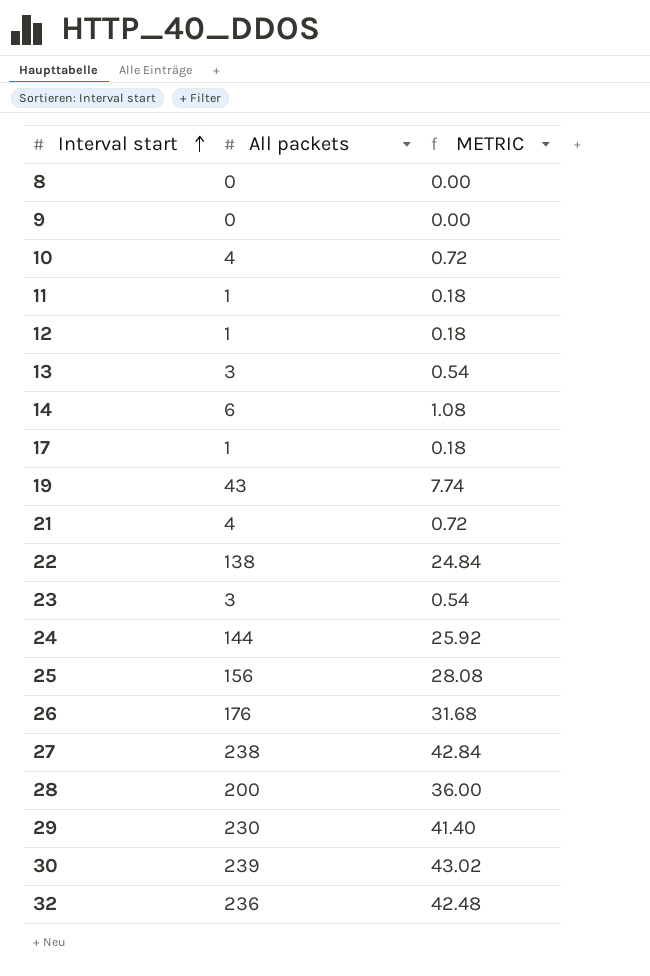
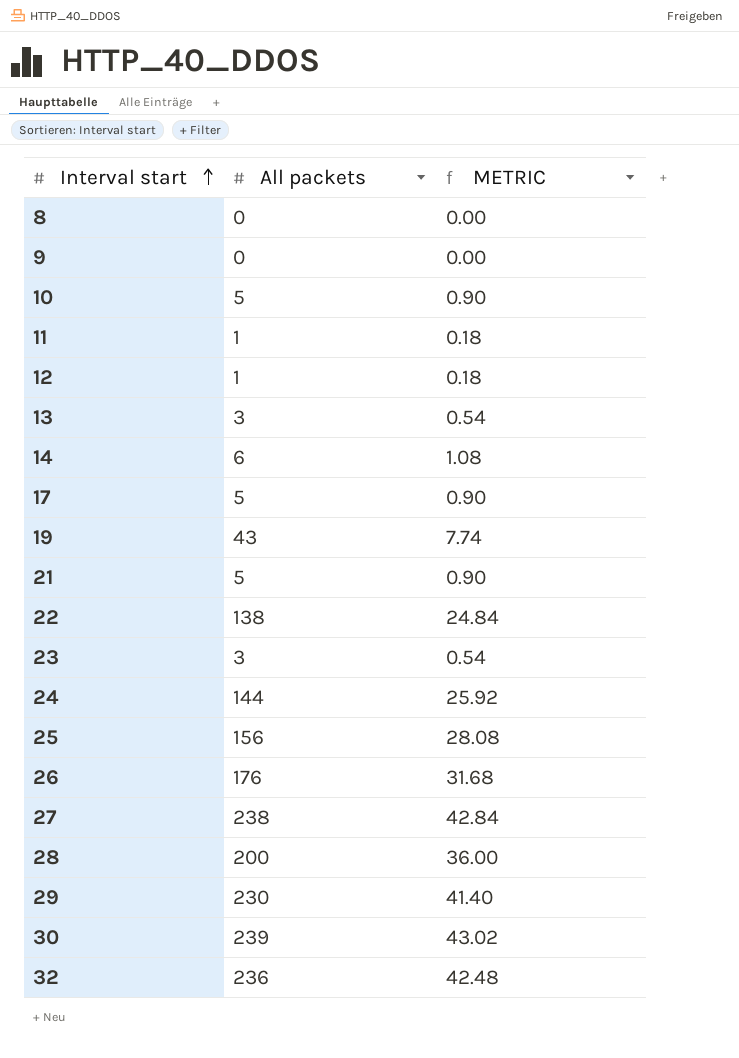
10 | All packets: 4 -> 5
10 | METRIC: 0.72 -> 0.90
17 | All packets: 1 -> 5
17 | METRIC: 0.18 -> 0.90
21 | All packets: 4 -> 5
21 | METRIC: 0.72 -> 0.90

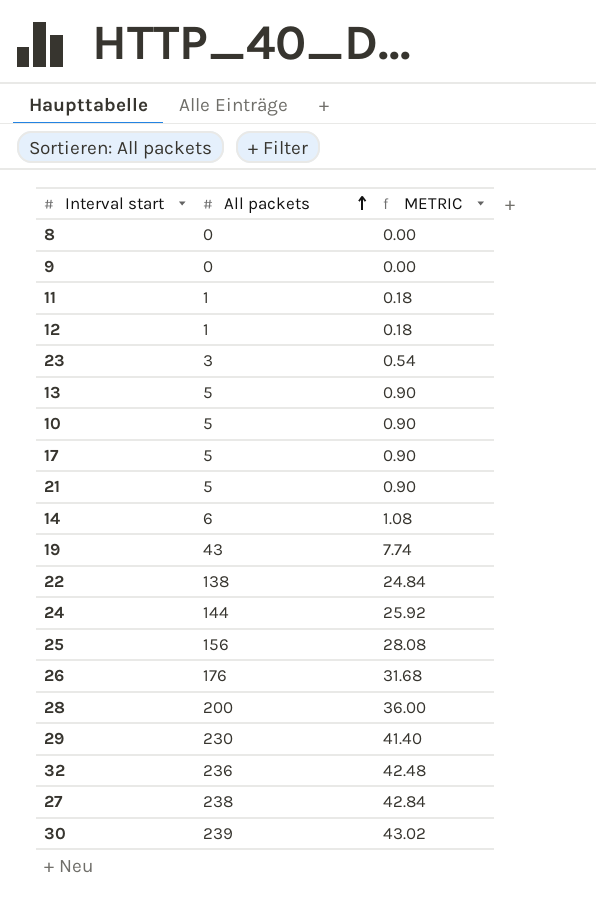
row order: Interval start ascending -> All packets ascending
13 | All packets: 3 -> 5
13 | METRIC: 0.54 -> 0.90

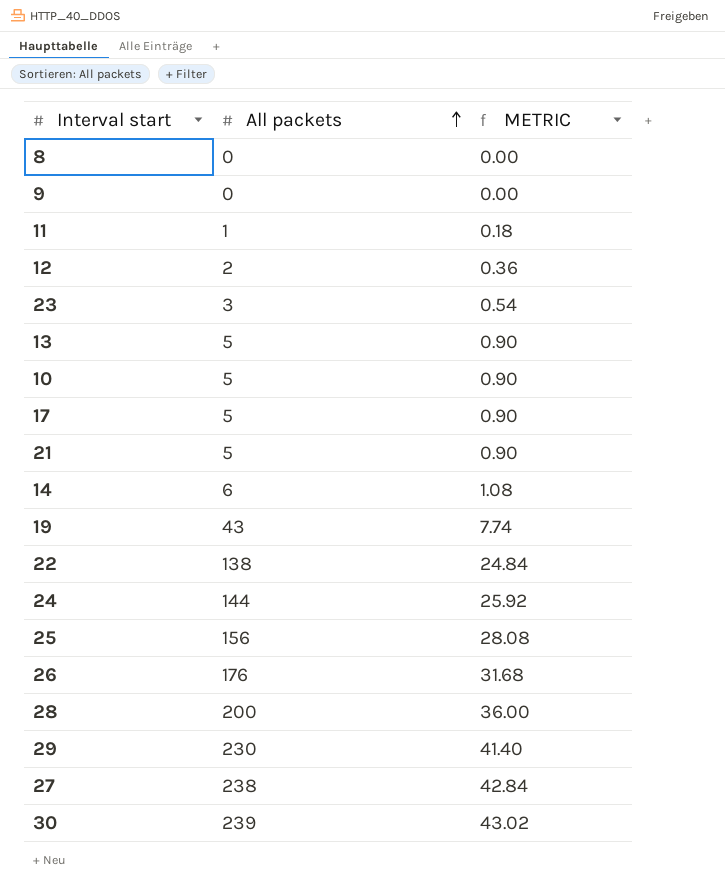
row 32: 236 | 42.48 -> none
12 | All packets: 1 -> 2
12 | METRIC: 0.18 -> 0.36

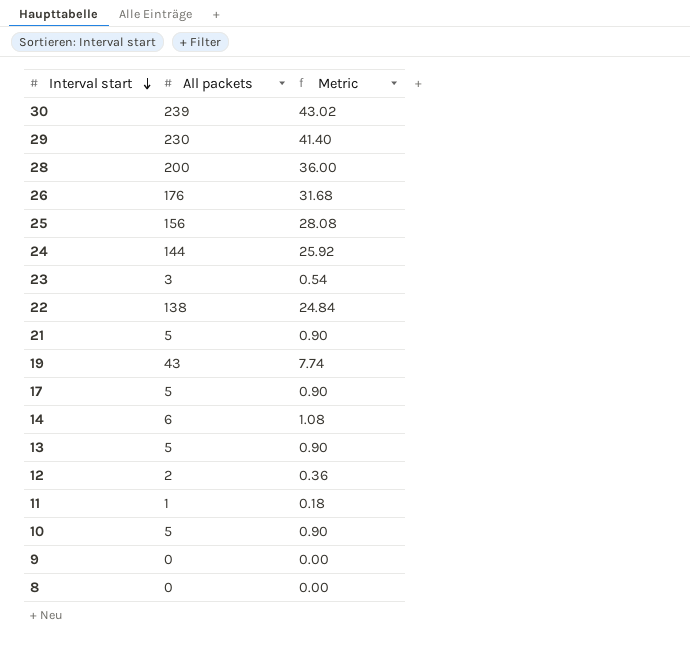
row order: All packets ascending -> Interval start descending
column name: METRIC -> Metric
row 27: 238 | 42.84 -> none

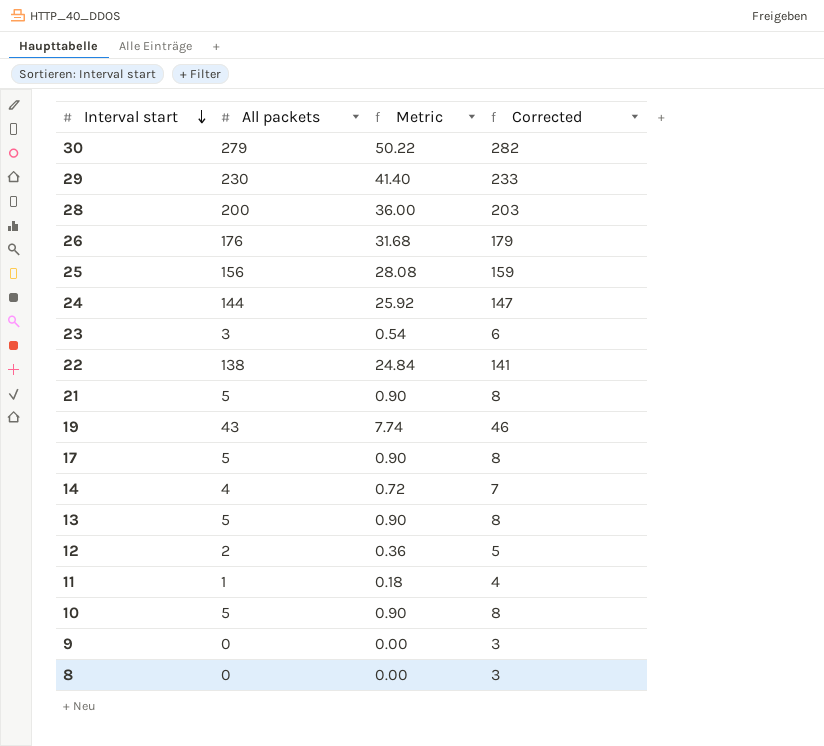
column Corrected | formula: none -> [All packets] + 3
30 | All packets: 239 -> 279
30 | Metric: 43.02 -> 50.22
14 | All packets: 6 -> 4
14 | Metric: 1.08 -> 0.72

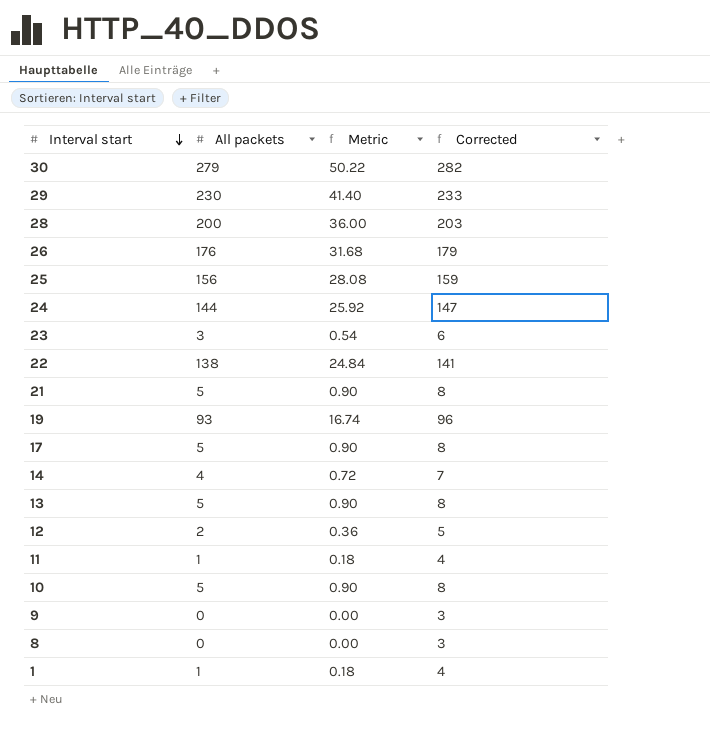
19 | All packets: 43 -> 93
19 | Metric: 7.74 -> 16.74
19 | Corrected: 46 -> 96
row 1: none -> 1 | 0.18 | 4

